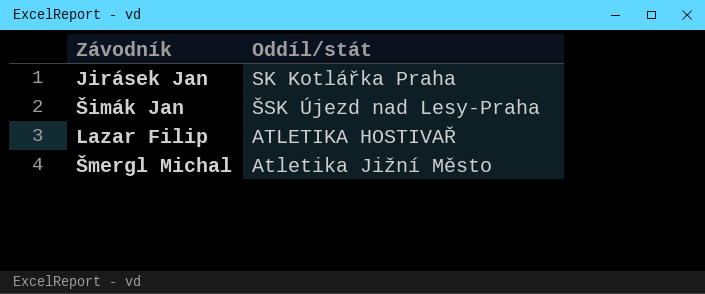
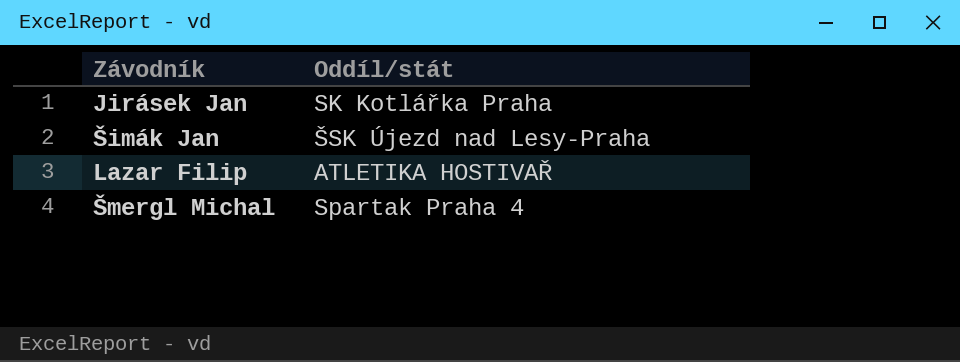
Šmergl Michal | Oddíl/stát: Atletika Jižní Město -> Spartak Praha 4

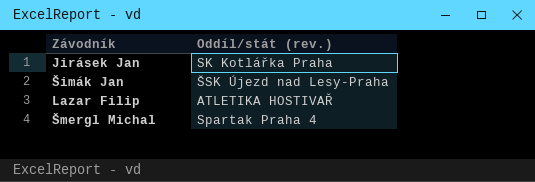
column name: Oddíl/stát -> Oddíl/stát (rev.)

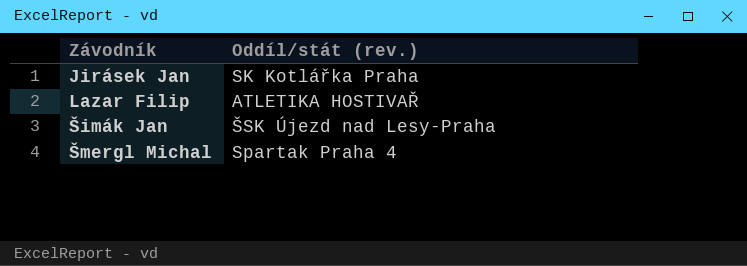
row order: none -> Závodník ascending

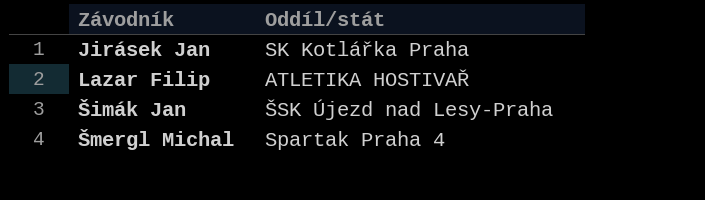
column name: Oddíl/stát (rev.) -> Oddíl/stát

